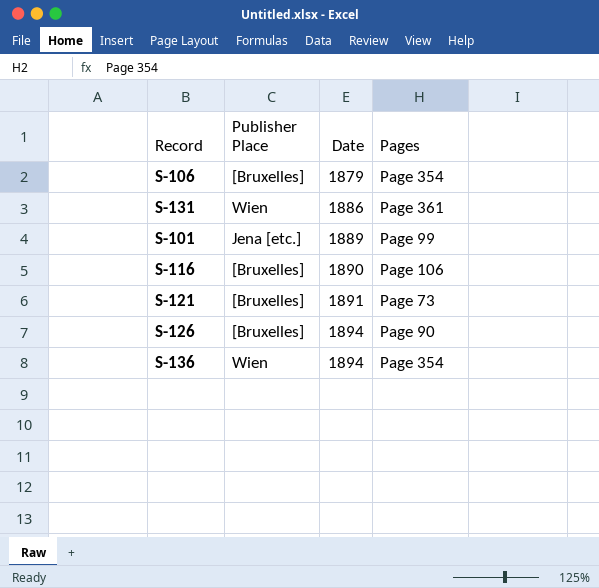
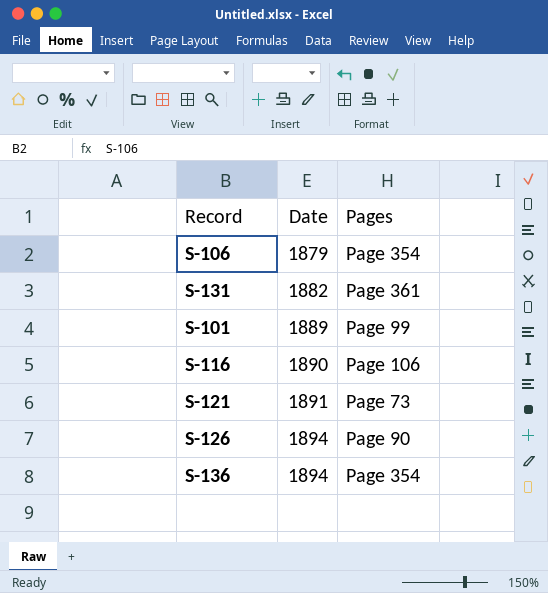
column Publisher Place | position: 2 -> none
S-131 | Date: 1886 -> 1882

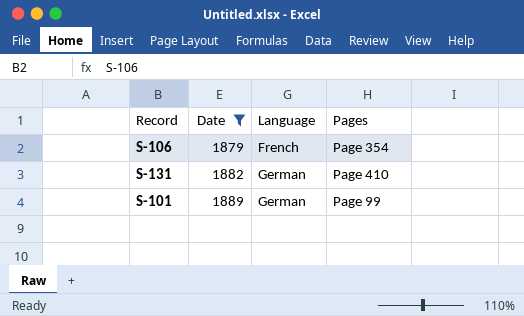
filter: none -> Date <= 1889
column Language | position: none -> 3
S-131 | Pages: Page 361 -> Page 410

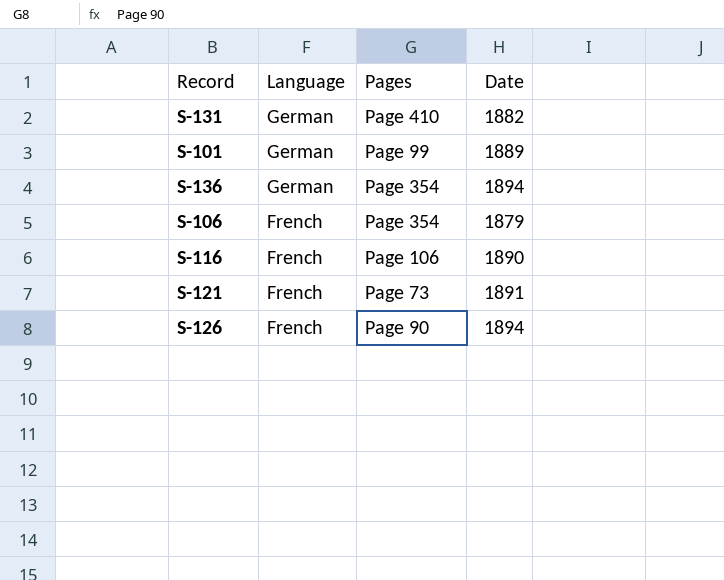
filter: Date <= 1889 -> none
row order: Date ascending -> Language descending
column Date | position: 2 -> 4

